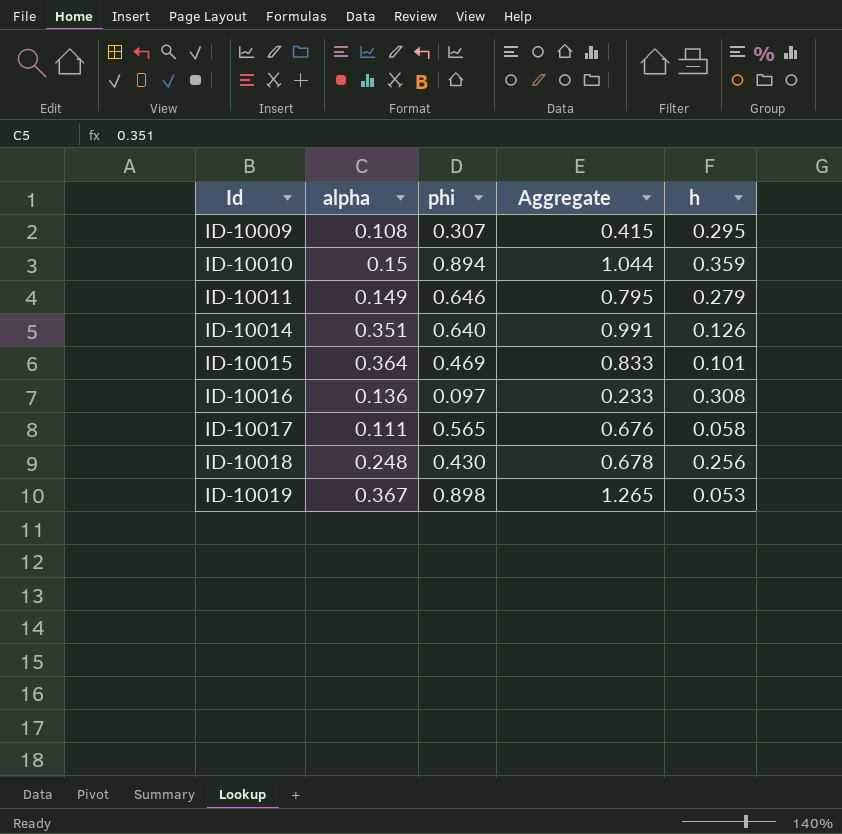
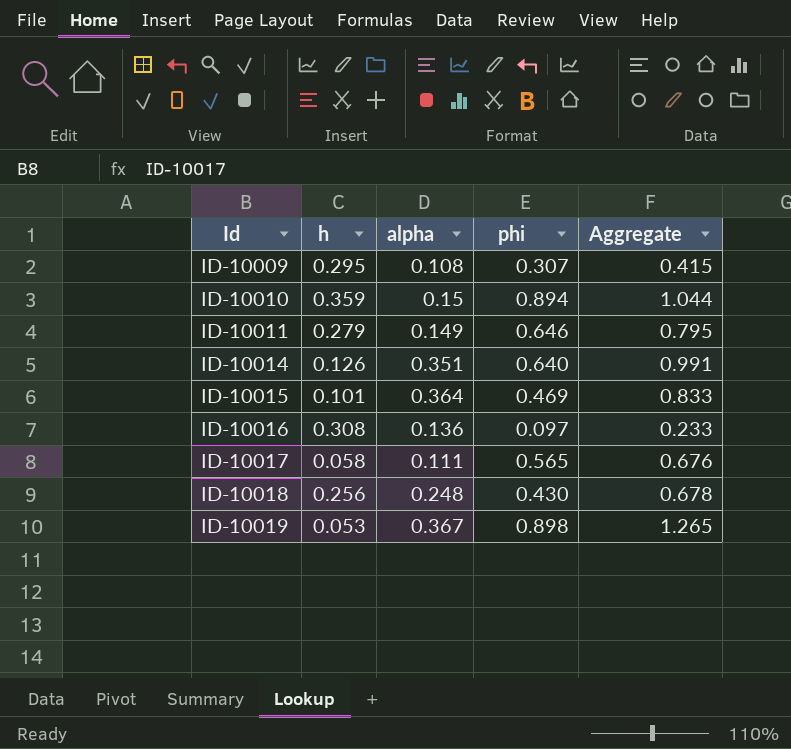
column h | position: 5 -> 2

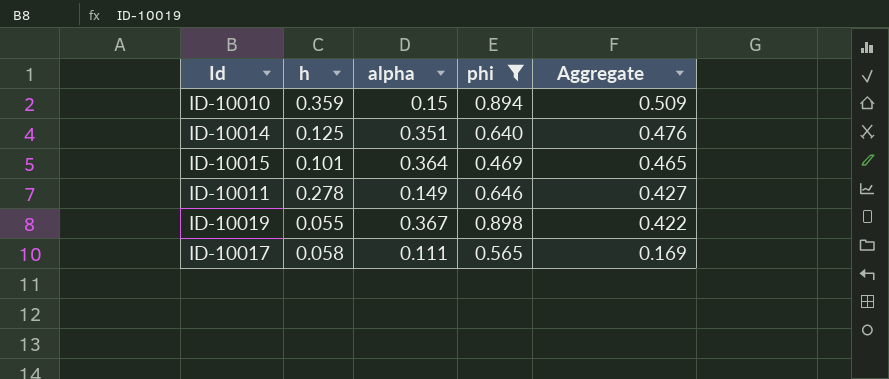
filter: none -> phi >= 0.469
row order: Id ascending -> Aggregate descending
column Aggregate | formula: [alpha] + [phi] -> [h] + [alpha]
ID-10014 | h: 0.126 -> 0.125
ID-10011 | h: 0.279 -> 0.278
ID-10019 | h: 0.053 -> 0.055

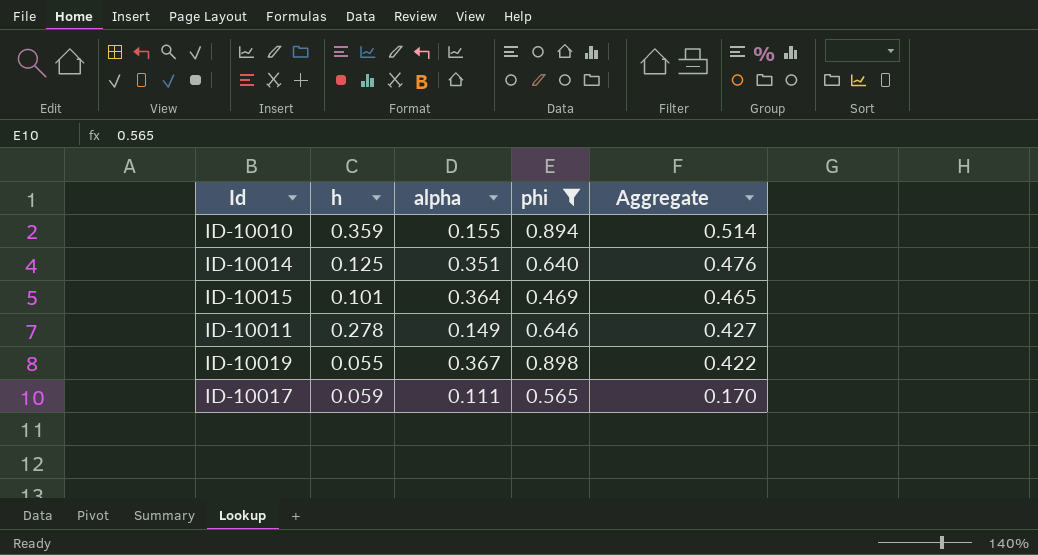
ID-10010 | alpha: 0.15 -> 0.155
ID-10010 | Aggregate: 0.509 -> 0.514
ID-10017 | h: 0.058 -> 0.059
ID-10017 | Aggregate: 0.169 -> 0.170

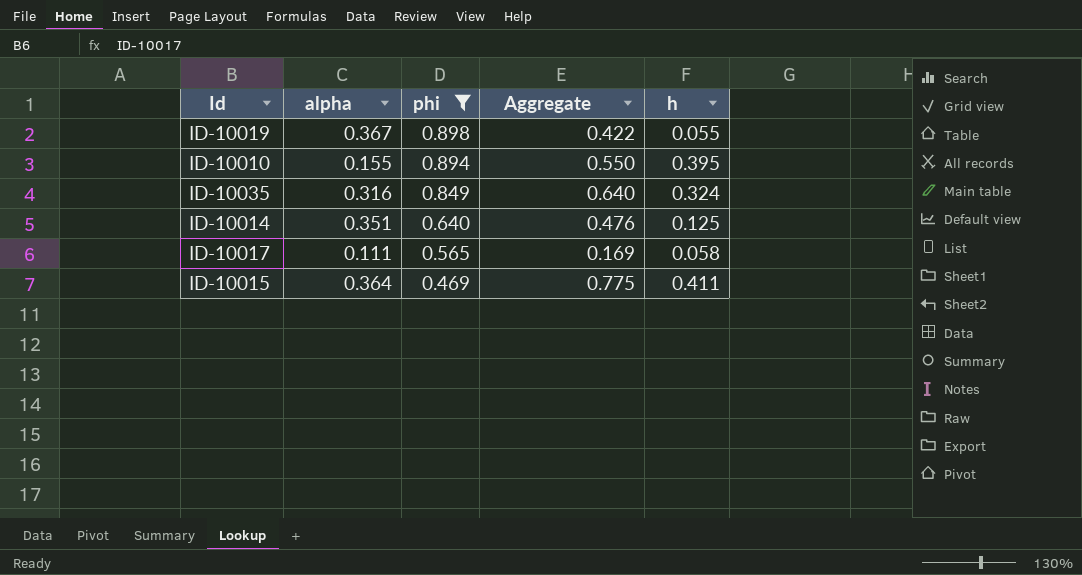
row order: Aggregate descending -> phi descending
column h | position: 2 -> 5
row ID-10011: 0.278 | 0.149 | 0.646 | 0.427 -> none
ID-10010 | Aggregate: 0.514 -> 0.550
ID-10010 | h: 0.359 -> 0.395
row ID-10035: none -> 0.316 | 0.849 | 0.640 | 0.324
ID-10017 | Aggregate: 0.170 -> 0.169
ID-10017 | h: 0.059 -> 0.058
ID-10015 | Aggregate: 0.465 -> 0.775
ID-10015 | h: 0.101 -> 0.411

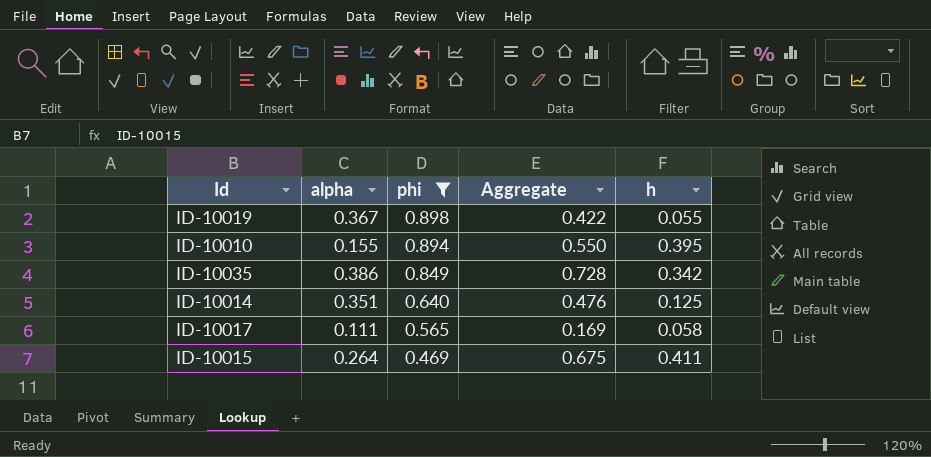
ID-10035 | alpha: 0.316 -> 0.386
ID-10035 | Aggregate: 0.640 -> 0.728
ID-10035 | h: 0.324 -> 0.342
ID-10015 | alpha: 0.364 -> 0.264
ID-10015 | Aggregate: 0.775 -> 0.675

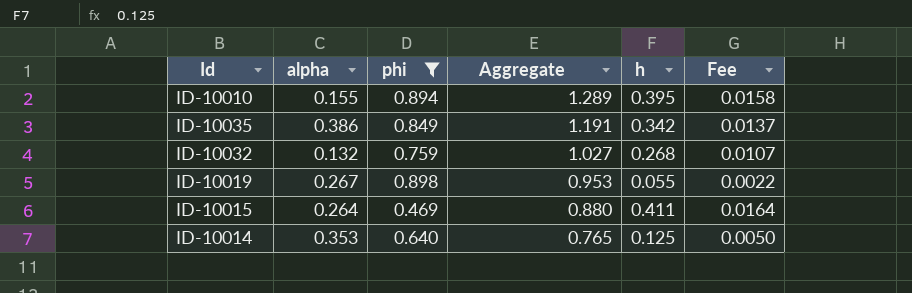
row order: phi descending -> Aggregate descending
column Aggregate | formula: [alpha] + [h] -> [phi] + [h]
column Fee | formula: none -> [h] * 0.04
row ID-10017: 0.111 | 0.565 | 0.169 | 0.058 -> none
row ID-10032: none -> 0.132 | 0.759 | 1.027 | 0.268 | 0.0107
ID-10019 | alpha: 0.367 -> 0.267
ID-10014 | alpha: 0.351 -> 0.353

